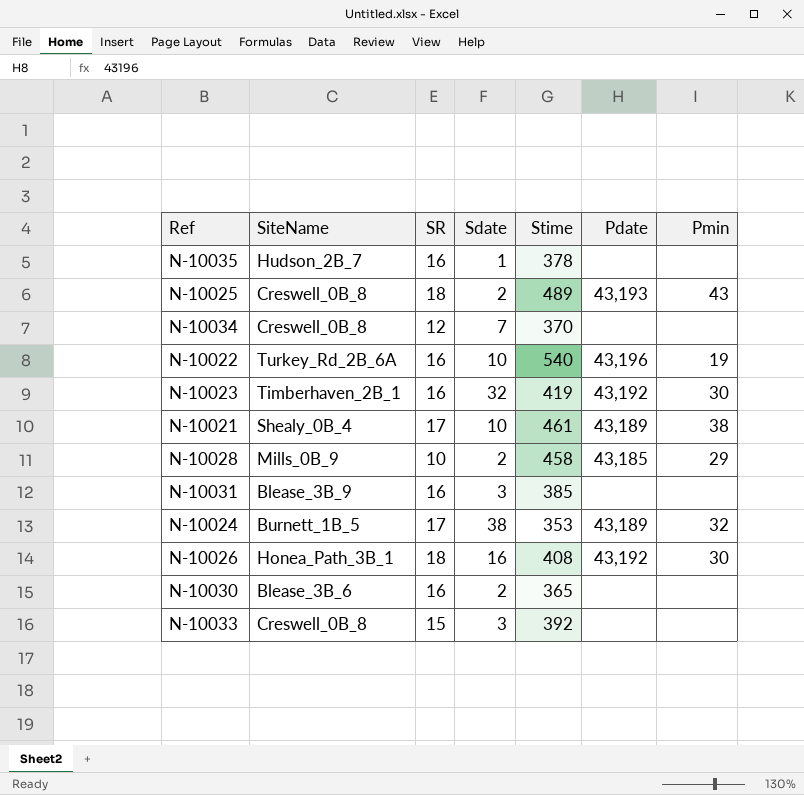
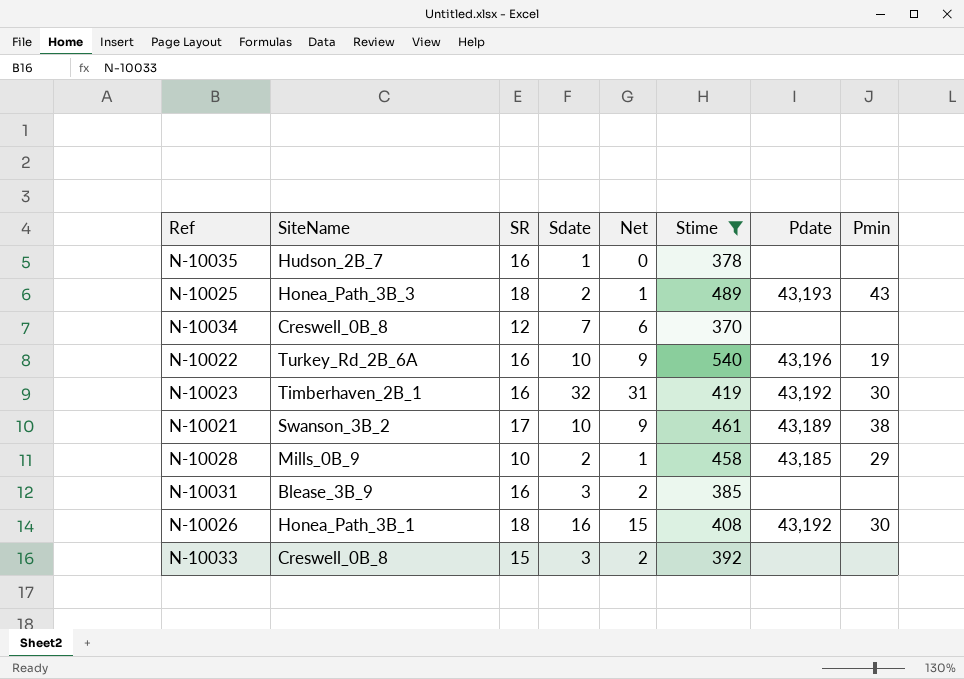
filter: none -> Stime >= 370
column Net | formula: none -> [Sdate] - 1
N-10025 | SiteName: Creswell_0B_8 -> Honea_Path_3B_3
N-10021 | SiteName: Shealy_0B_4 -> Swanson_3B_2

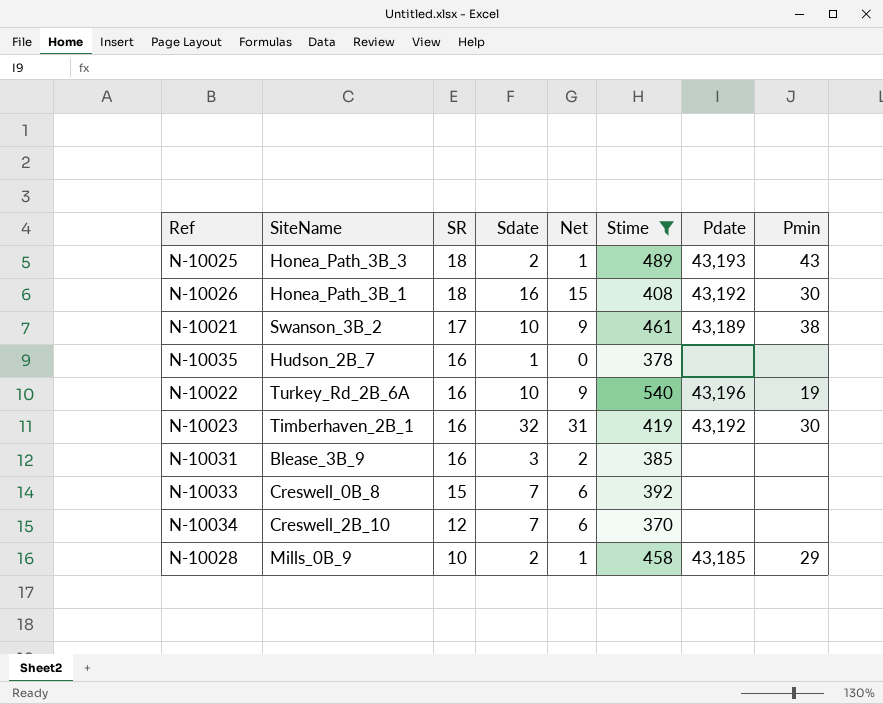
row order: none -> SR descending
N-10033 | Sdate: 3 -> 7
N-10033 | Net: 2 -> 6
N-10034 | SiteName: Creswell_0B_8 -> Creswell_2B_10

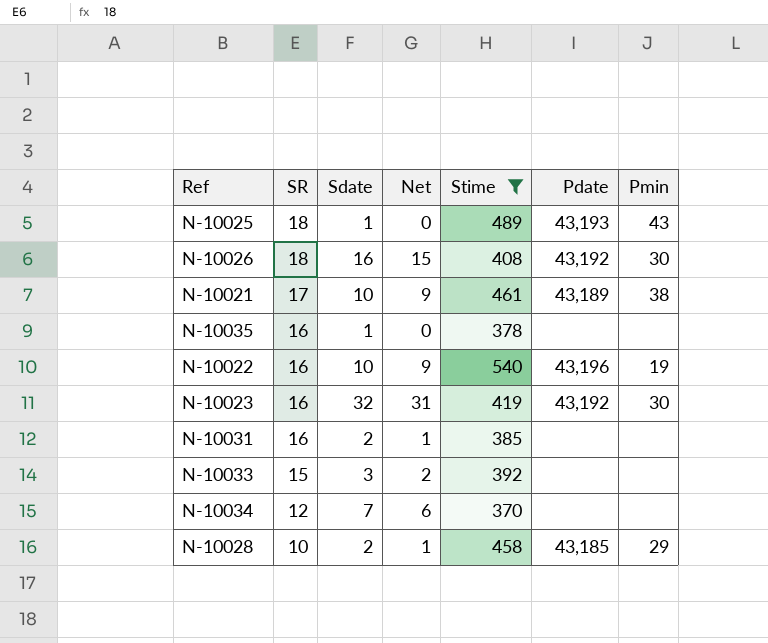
column SiteName | position: 2 -> none
N-10025 | Sdate: 2 -> 1
N-10025 | Net: 1 -> 0
N-10031 | Sdate: 3 -> 2
N-10031 | Net: 2 -> 1
N-10033 | Sdate: 7 -> 3
N-10033 | Net: 6 -> 2

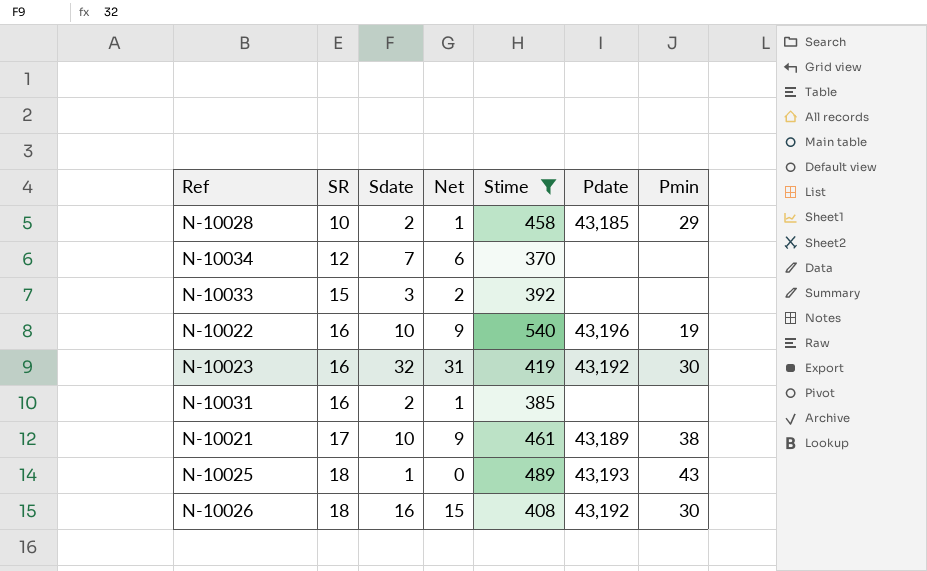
row order: SR descending -> SR ascending
row N-10035: 16 | 1 | 0 | 378 | none | none -> none

